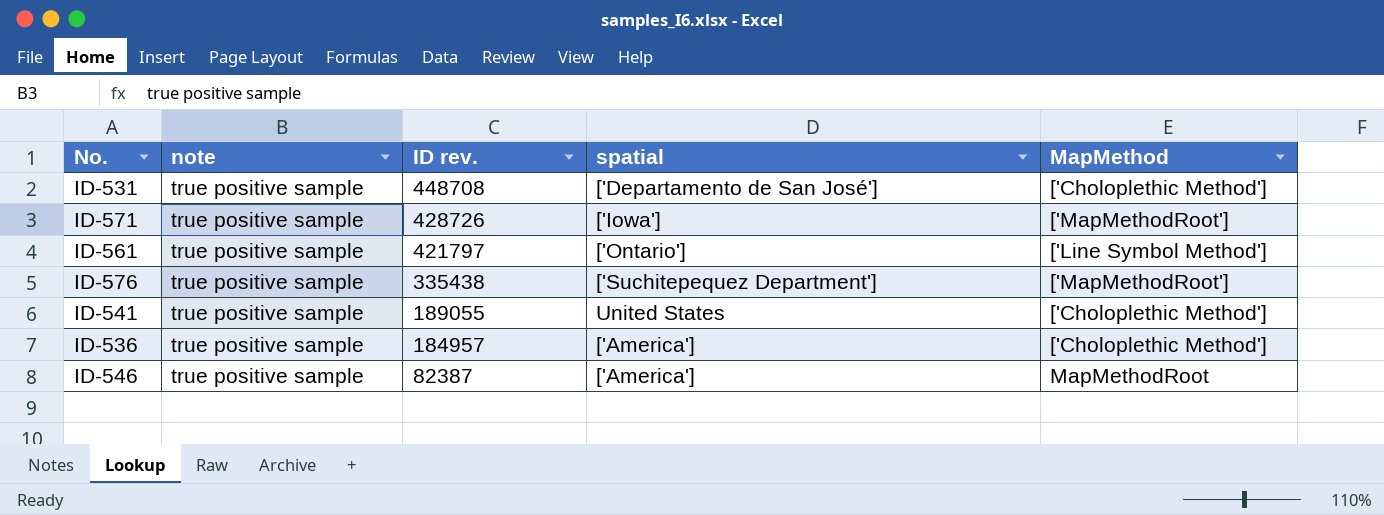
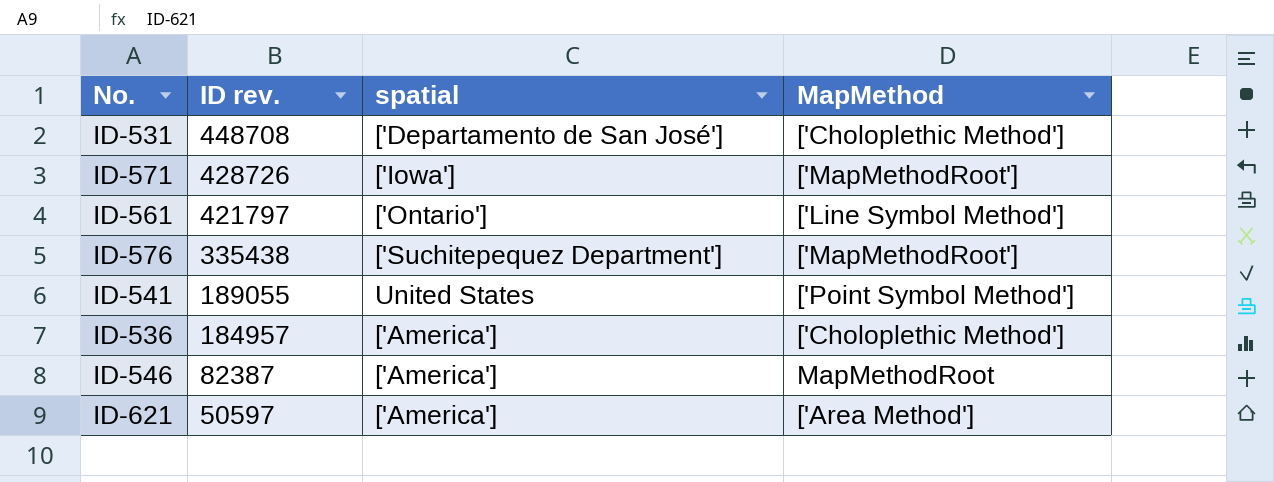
column note | position: 2 -> none
ID-541 | MapMethod: ['Choloplethic Method'] -> ['Point Symbol Method']
row ID-621: none -> 50597 | ['America'] | ['Area Method']

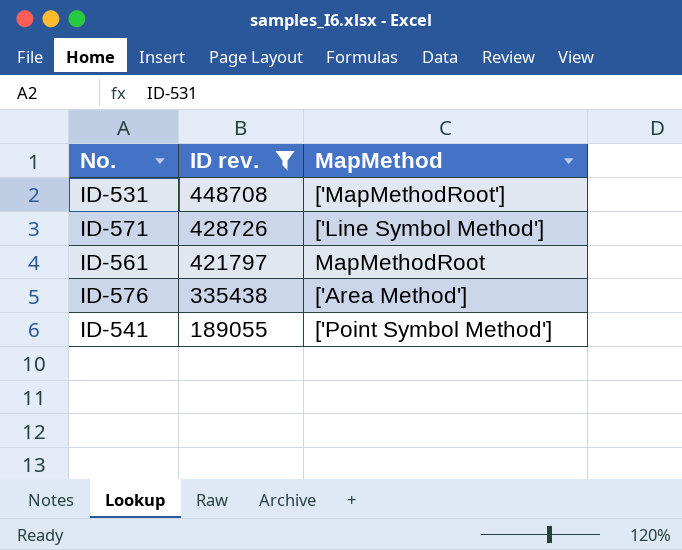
filter: none -> ID rev. >= 189055
column spatial | position: 3 -> none
ID-531 | MapMethod: ['Choloplethic Method'] -> ['MapMethodRoot']
ID-571 | MapMethod: ['MapMethodRoot'] -> ['Line Symbol Method']
ID-561 | MapMethod: ['Line Symbol Method'] -> MapMethodRoot
ID-576 | MapMethod: ['MapMethodRoot'] -> ['Area Method']

